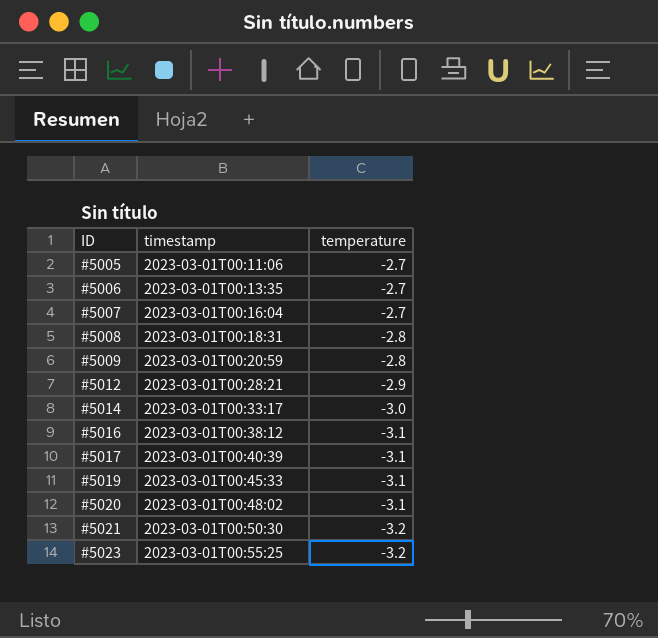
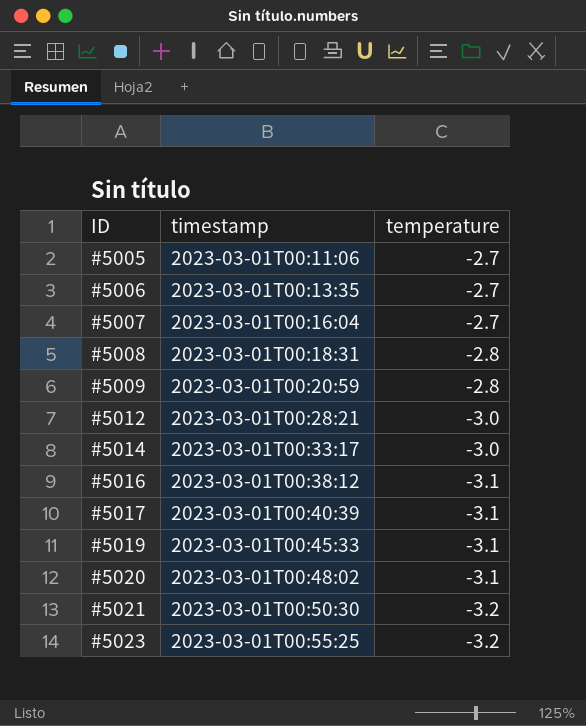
#5012 | temperature: -2.9 -> -3.0

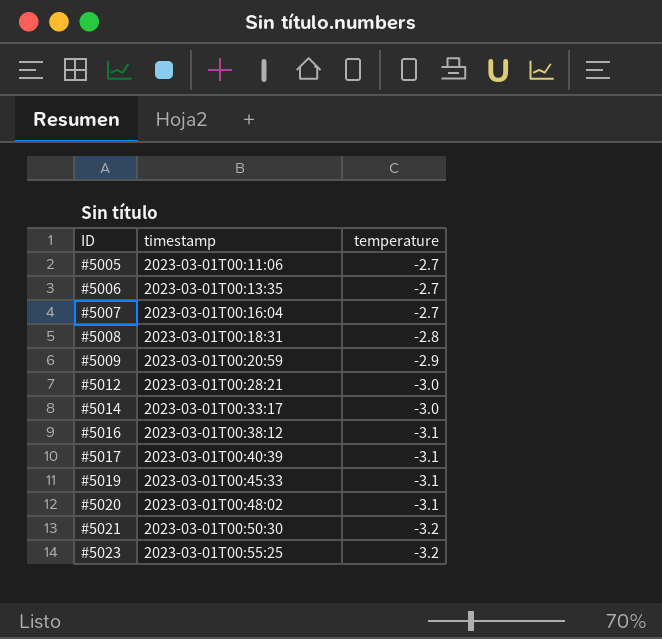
#5009 | temperature: -2.8 -> -2.9

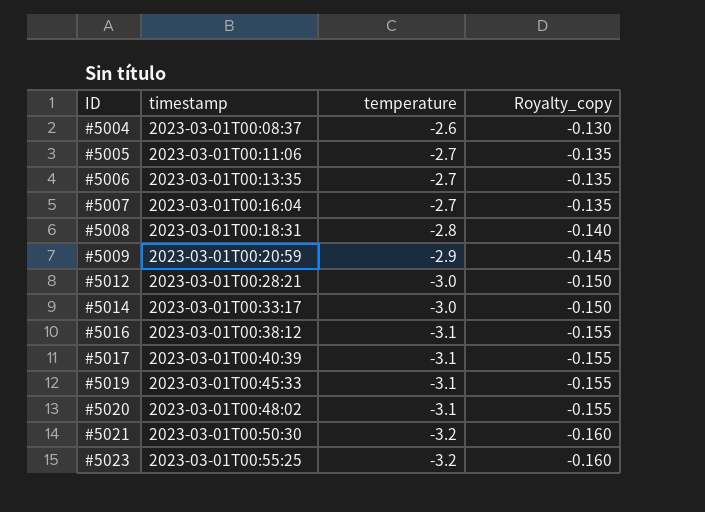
column Royalty_copy | formula: none -> [temperature] * 0.05
row #5004: none -> 2023-03-01T00:08:37 | -2.6 | -0.130

